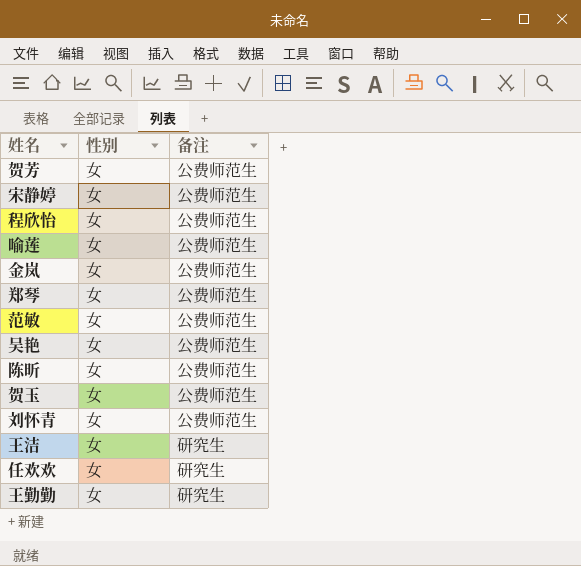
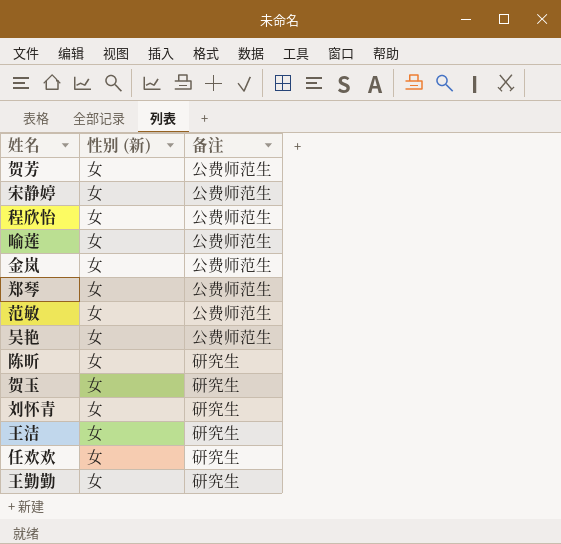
column name: 性别 -> 性别 (新)
陈昕 | 备注: 公费师范生 -> 研究生
贺玉 | 备注: 公费师范生 -> 研究生
刘怀青 | 备注: 公费师范生 -> 研究生

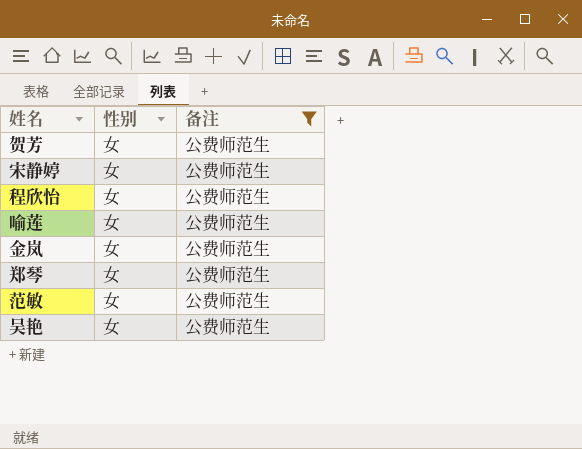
filter: none -> 备注 = 公费师范生
column name: 性别 (新) -> 性别

